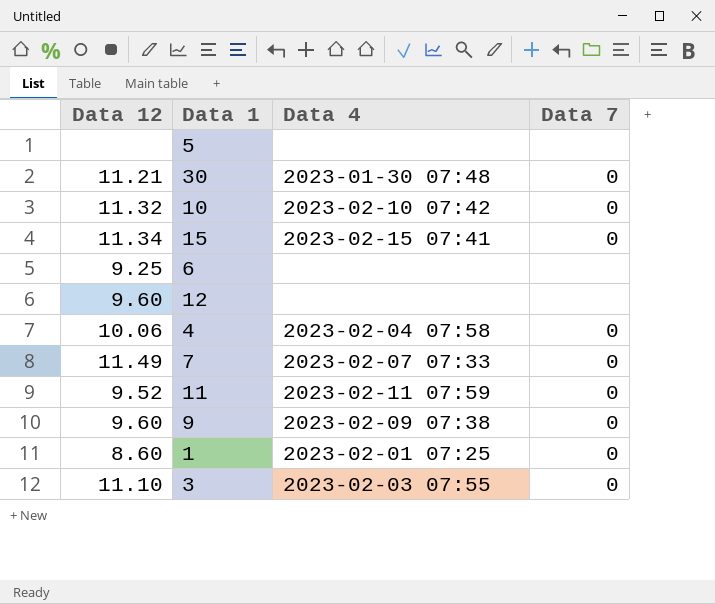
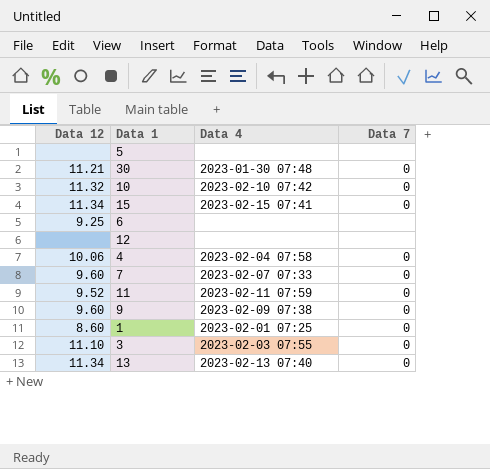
12 | Data 12: 9.60 -> none
7 | Data 12: 11.49 -> 9.60
row 13: none -> 11.34 | 2023-02-13 07:40 | 0

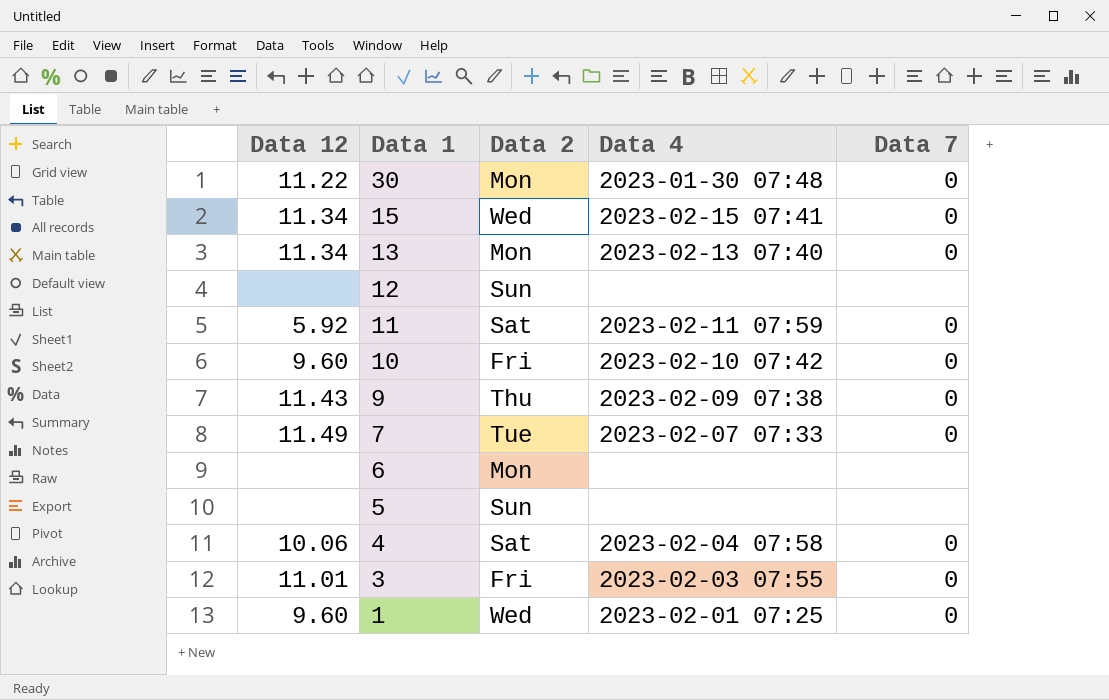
row order: none -> Data 1 descending
column Data 2 | position: none -> 3
30 | Data 12: 11.21 -> 11.22
11 | Data 12: 9.52 -> 5.92
10 | Data 12: 11.32 -> 9.60
9 | Data 12: 9.60 -> 11.43
7 | Data 12: 9.60 -> 11.49
6 | Data 12: 9.25 -> none
3 | Data 12: 11.10 -> 11.01
1 | Data 12: 8.60 -> 9.60

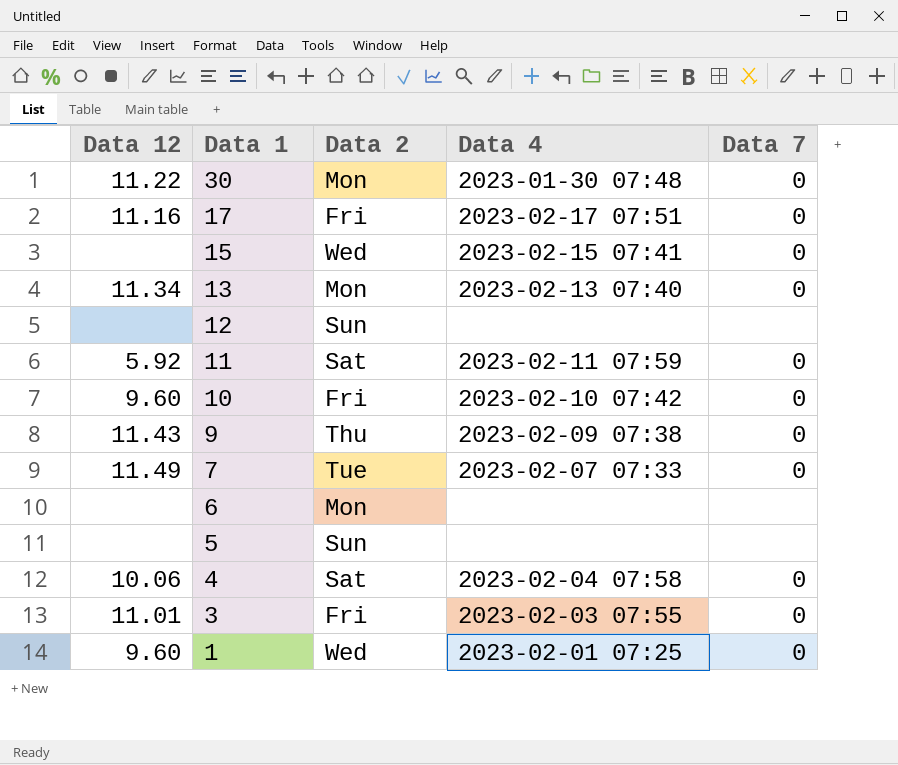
row 17: none -> 11.16 | Fri | 2023-02-17 07:51 | 0
15 | Data 12: 11.34 -> none

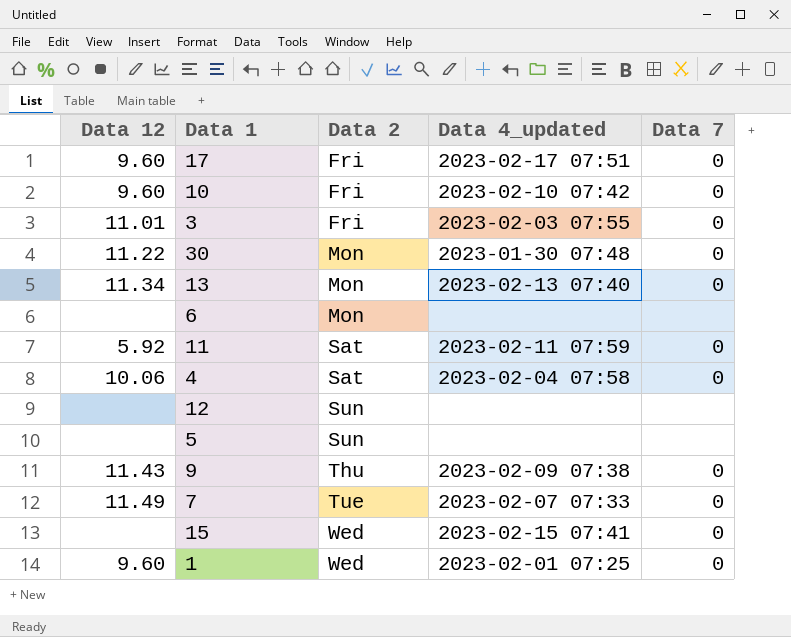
row order: Data 1 descending -> Data 2 ascending
column name: Data 4 -> Data 4_updated
17 | Data 12: 11.16 -> 9.60

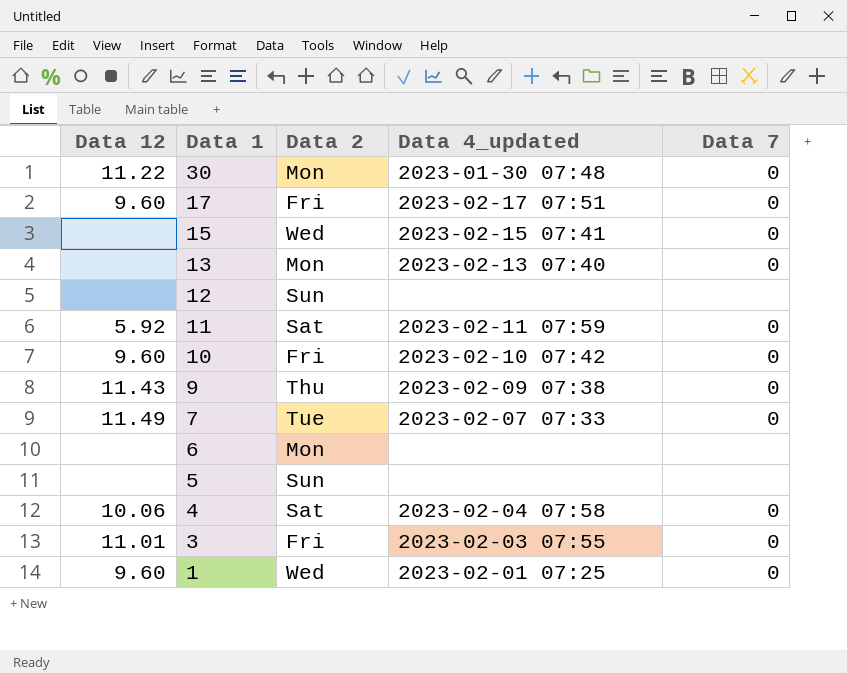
row order: Data 2 ascending -> Data 1 descending
13 | Data 12: 11.34 -> none

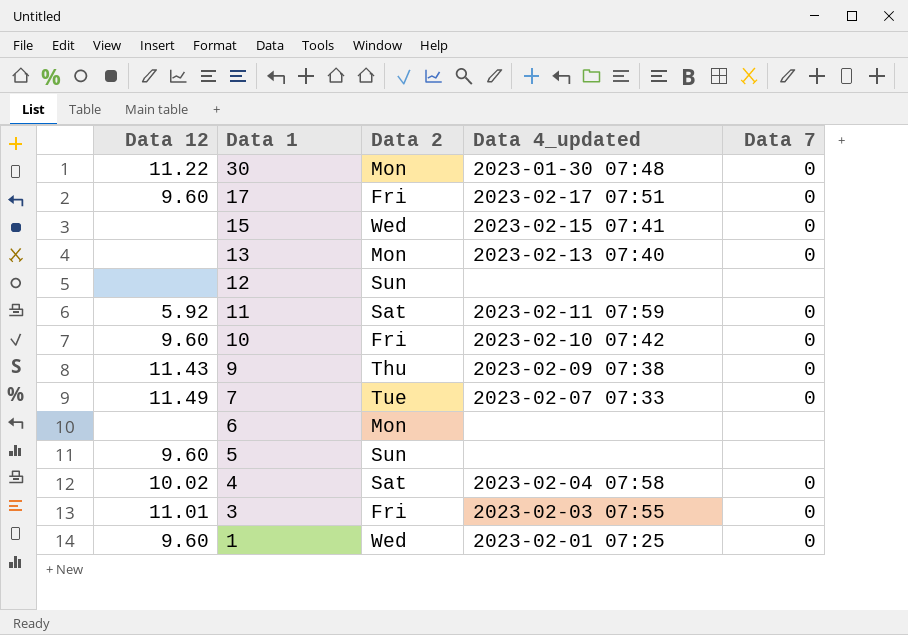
5 | Data 12: none -> 9.60
4 | Data 12: 10.06 -> 10.02

